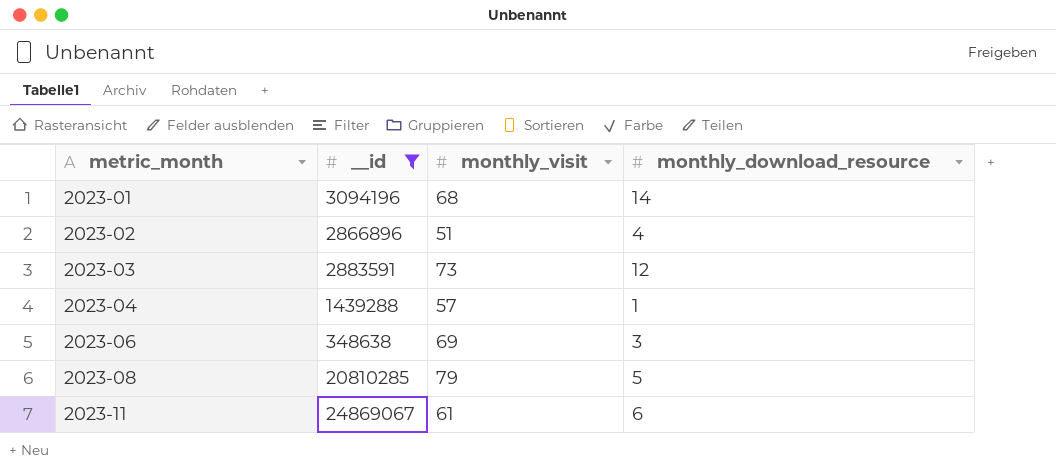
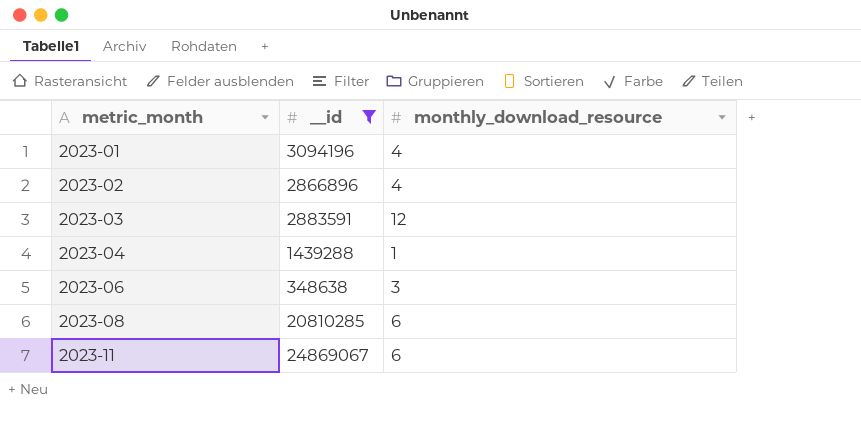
column monthly_visit | position: 3 -> none
2023-01 | monthly_download_resource: 14 -> 4
2023-08 | monthly_download_resource: 5 -> 6

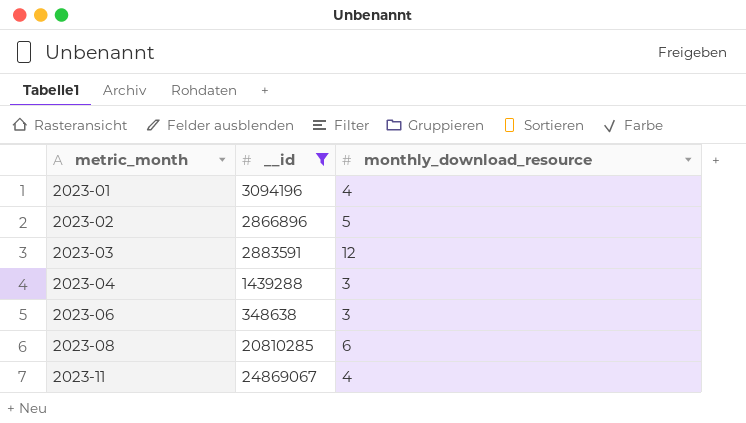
2023-02 | monthly_download_resource: 4 -> 5
2023-04 | monthly_download_resource: 1 -> 3
2023-11 | monthly_download_resource: 6 -> 4

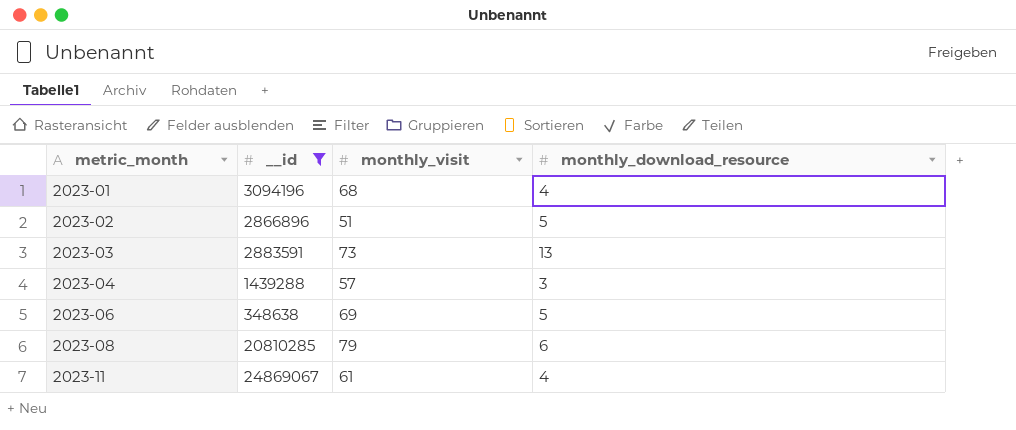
column monthly_visit | position: none -> 3
2023-03 | monthly_download_resource: 12 -> 13
2023-06 | monthly_download_resource: 3 -> 5

